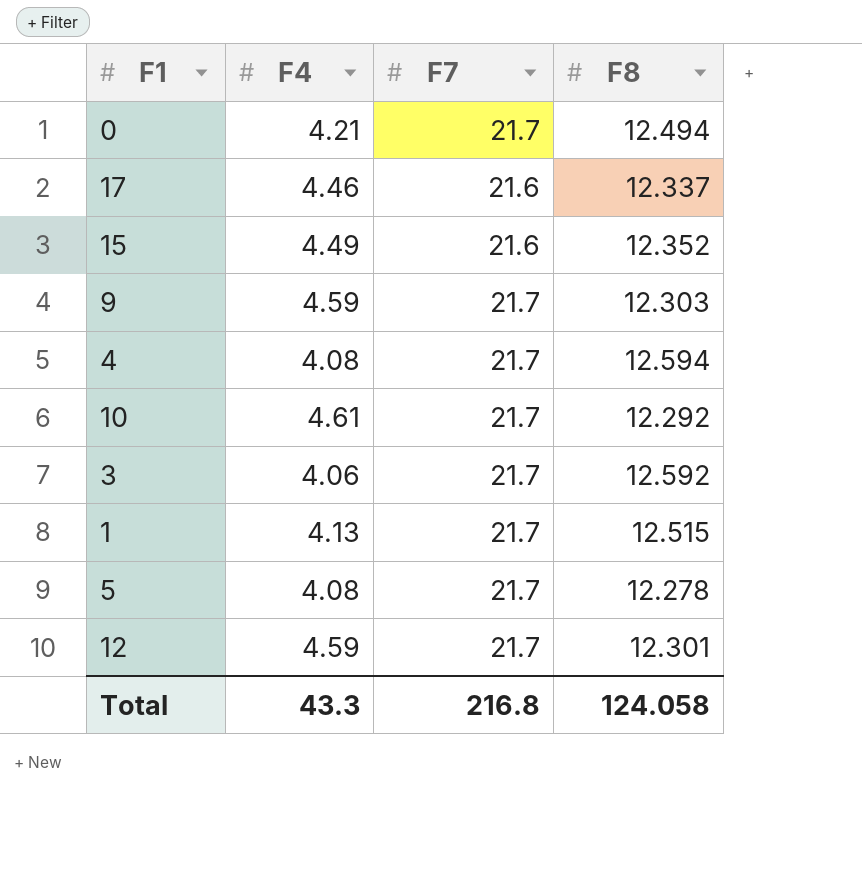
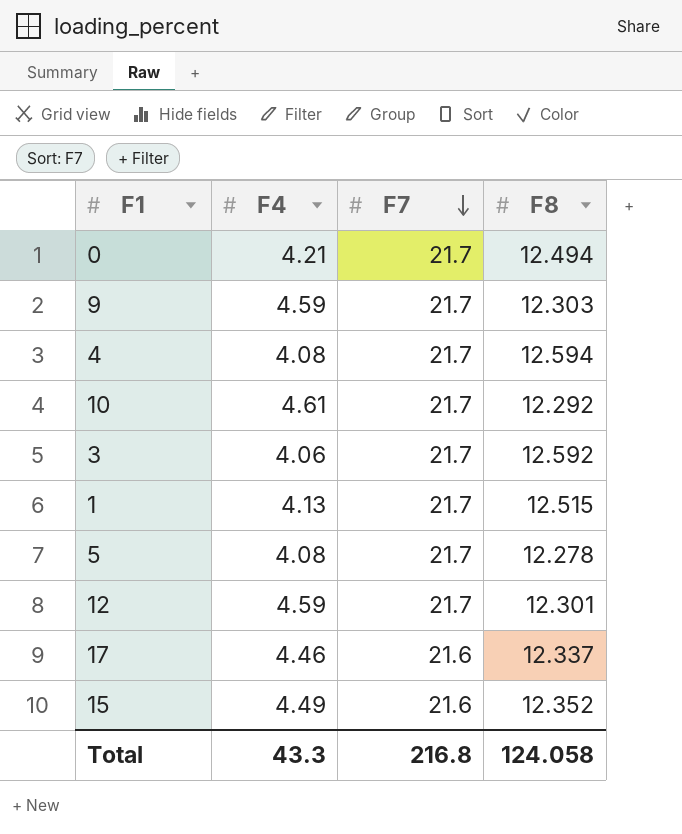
row order: none -> F7 descending

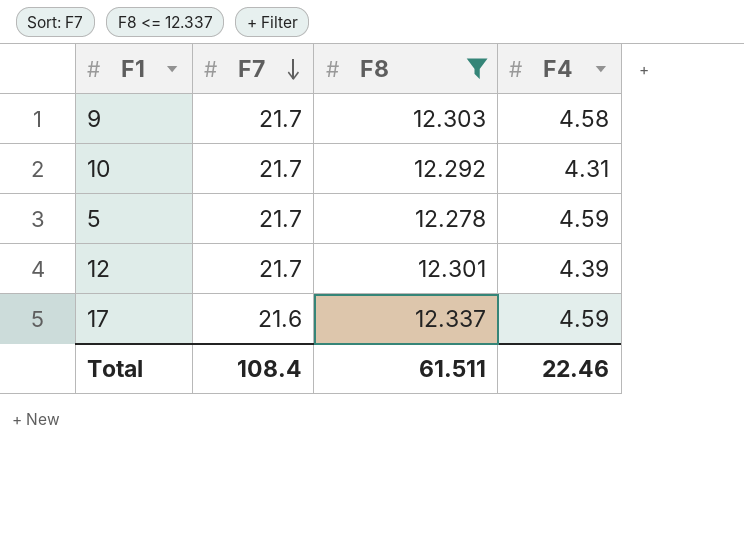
filter: none -> F8 <= 12.337
column F4 | position: 2 -> 4
9 | F4: 4.59 -> 4.58
10 | F4: 4.61 -> 4.31
5 | F4: 4.08 -> 4.59
12 | F4: 4.59 -> 4.39
17 | F4: 4.46 -> 4.59
Total | F7: 216.8 -> 108.4
Total | F8: 124.058 -> 61.511
Total | F4: 43.3 -> 22.46

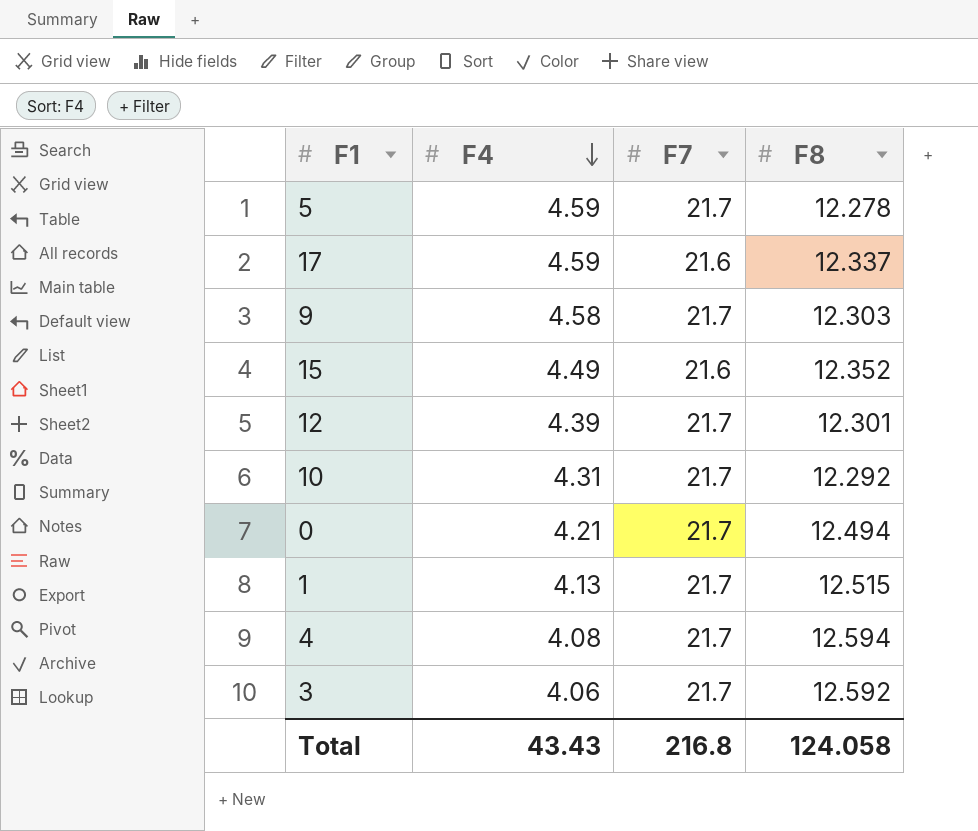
filter: F8 <= 12.337 -> none
row order: F7 descending -> F4 descending
column F4 | position: 4 -> 2
Total | F4: 22.46 -> 43.43
Total | F7: 108.4 -> 216.8
Total | F8: 61.511 -> 124.058

